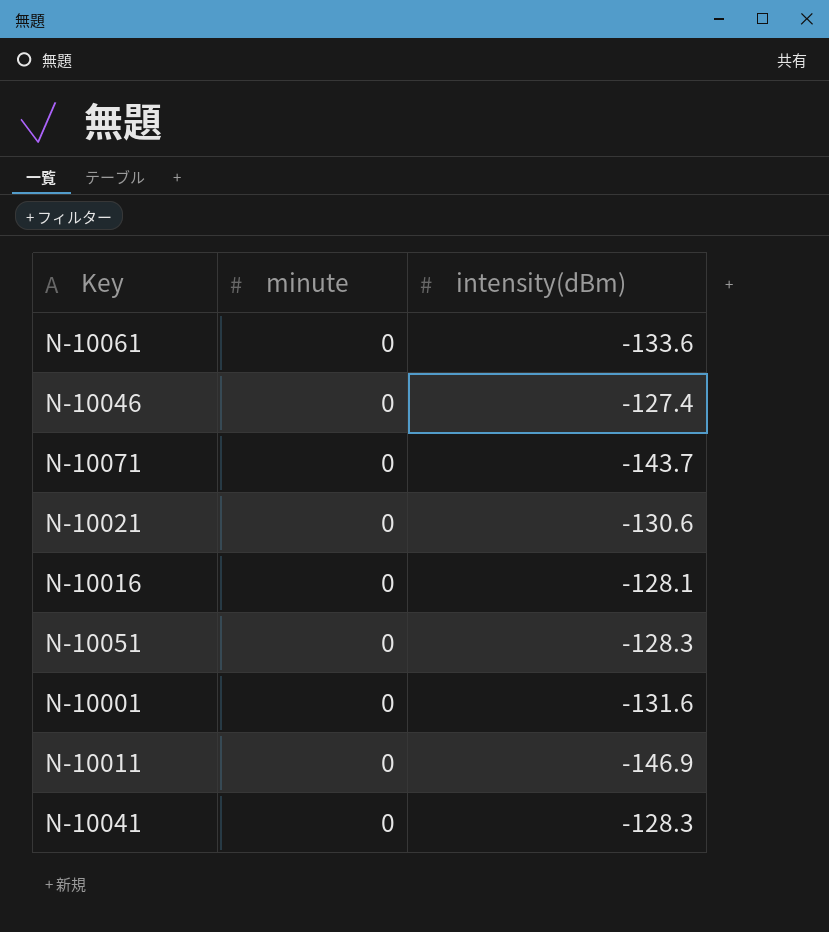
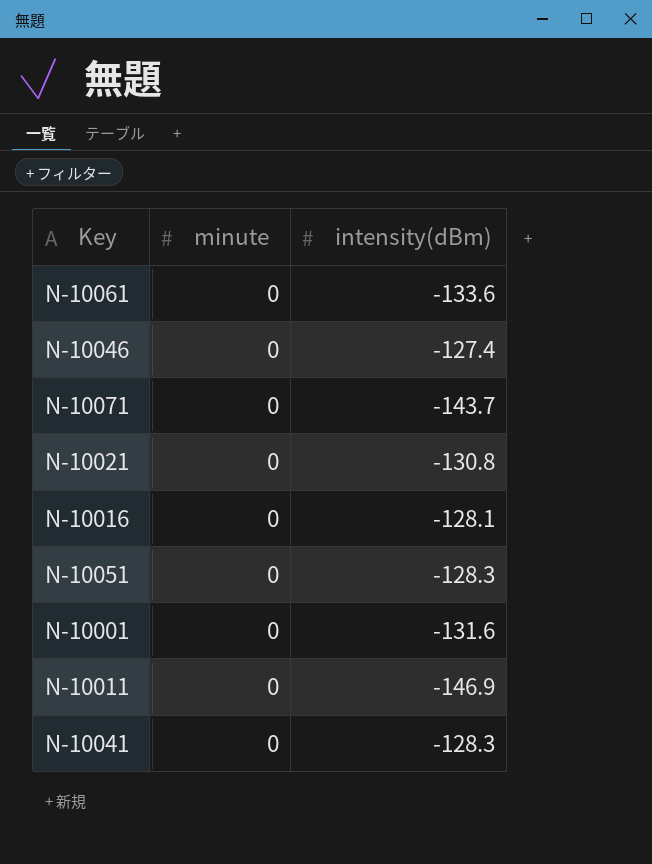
N-10021 | intensity(dBm): -130.6 -> -130.8

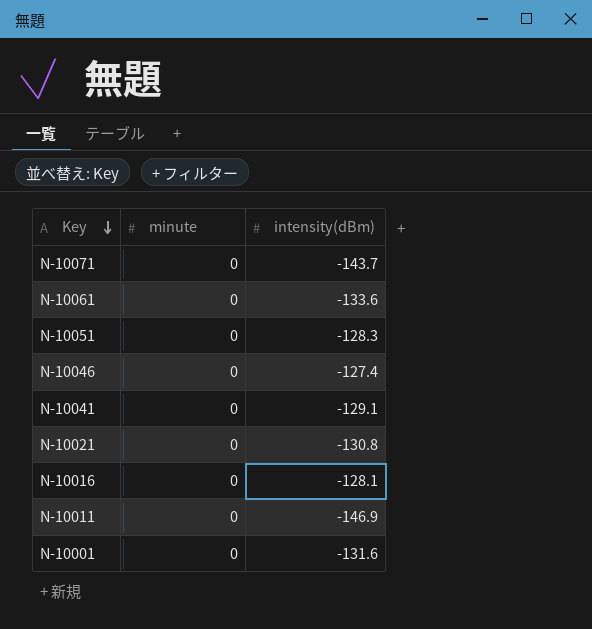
row order: none -> Key descending
N-10041 | intensity(dBm): -128.3 -> -129.1

